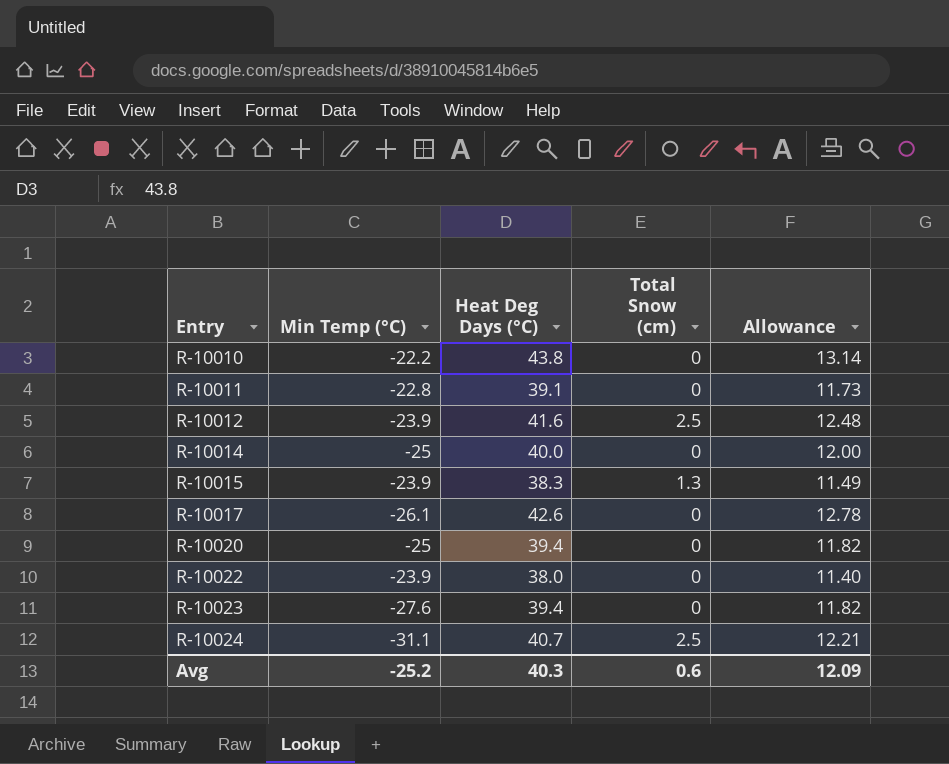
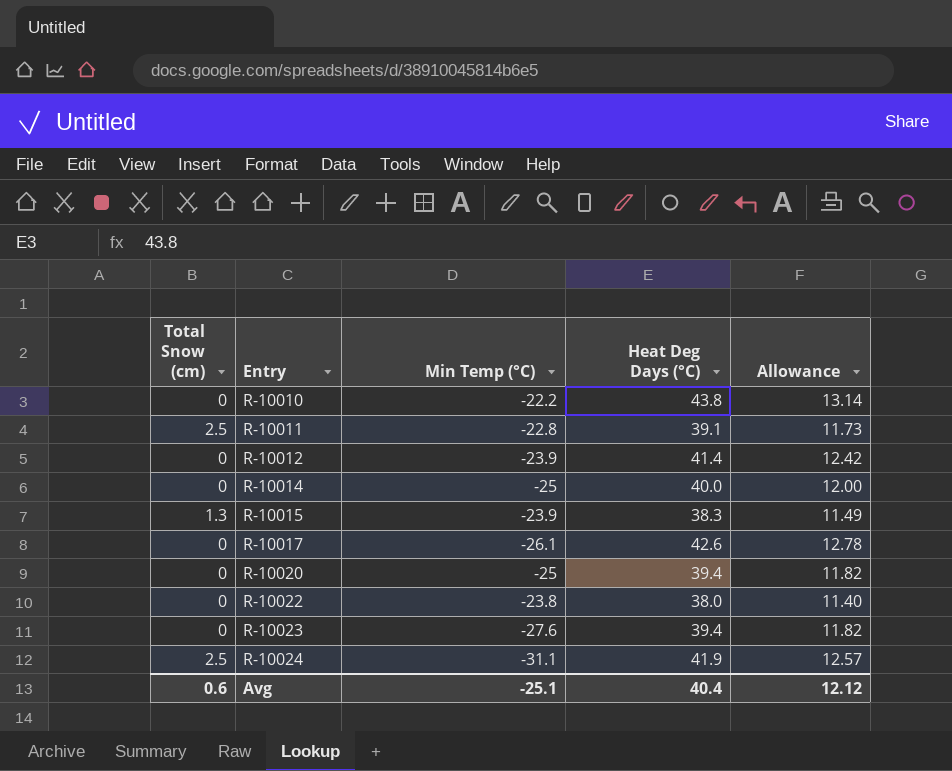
column Total Snow (cm) | position: 4 -> 1
R-10011 | Total Snow (cm): 0 -> 2.5
R-10012 | Total Snow (cm): 2.5 -> 0
R-10012 | Heat Deg Days (°C): 41.6 -> 41.4
R-10012 | Allowance: 12.48 -> 12.42
R-10022 | Min Temp (°C): -23.9 -> -23.8
R-10024 | Heat Deg Days (°C): 40.7 -> 41.9
R-10024 | Allowance: 12.21 -> 12.57
Avg | Min Temp (°C): -25.2 -> -25.1
Avg | Heat Deg Days (°C): 40.3 -> 40.4
Avg | Allowance: 12.09 -> 12.12

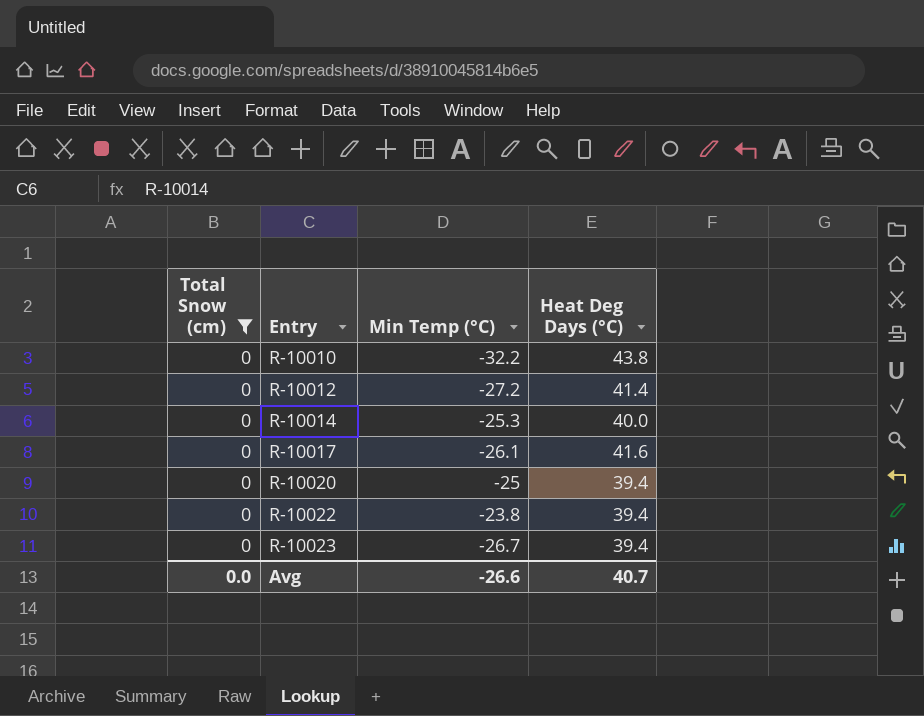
filter: none -> Total Snow (cm) = 0
column Allowance | formula: [Heat Deg Days (°C)] * 0.3 -> none
R-10010 | Min Temp (°C): -22.2 -> -32.2
R-10012 | Min Temp (°C): -23.9 -> -27.2
R-10014 | Min Temp (°C): -25 -> -25.3
R-10017 | Heat Deg Days (°C): 42.6 -> 41.6
R-10022 | Heat Deg Days (°C): 38.0 -> 39.4
R-10023 | Min Temp (°C): -27.6 -> -26.7
Avg | Total Snow (cm): 0.6 -> 0.0
Avg | Min Temp (°C): -25.1 -> -26.6
Avg | Heat Deg Days (°C): 40.4 -> 40.7

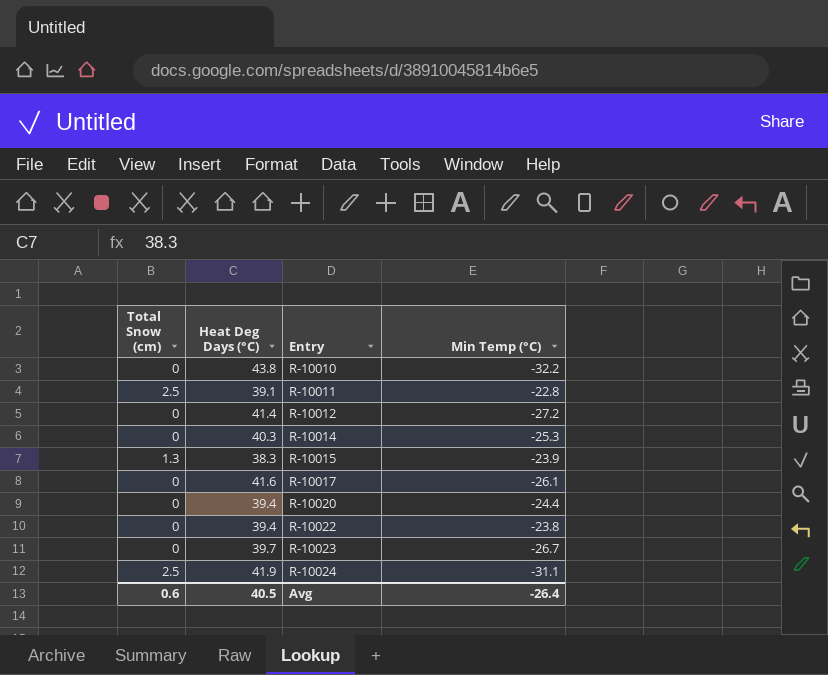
filter: Total Snow (cm) = 0 -> none
column Heat Deg Days (°C) | position: 4 -> 2
R-10014 | Heat Deg Days (°C): 40.0 -> 40.3
R-10020 | Min Temp (°C): -25 -> -24.4
R-10023 | Heat Deg Days (°C): 39.4 -> 39.7
Avg | Total Snow (cm): 0.0 -> 0.6
Avg | Heat Deg Days (°C): 40.7 -> 40.5
Avg | Min Temp (°C): -26.6 -> -26.4

